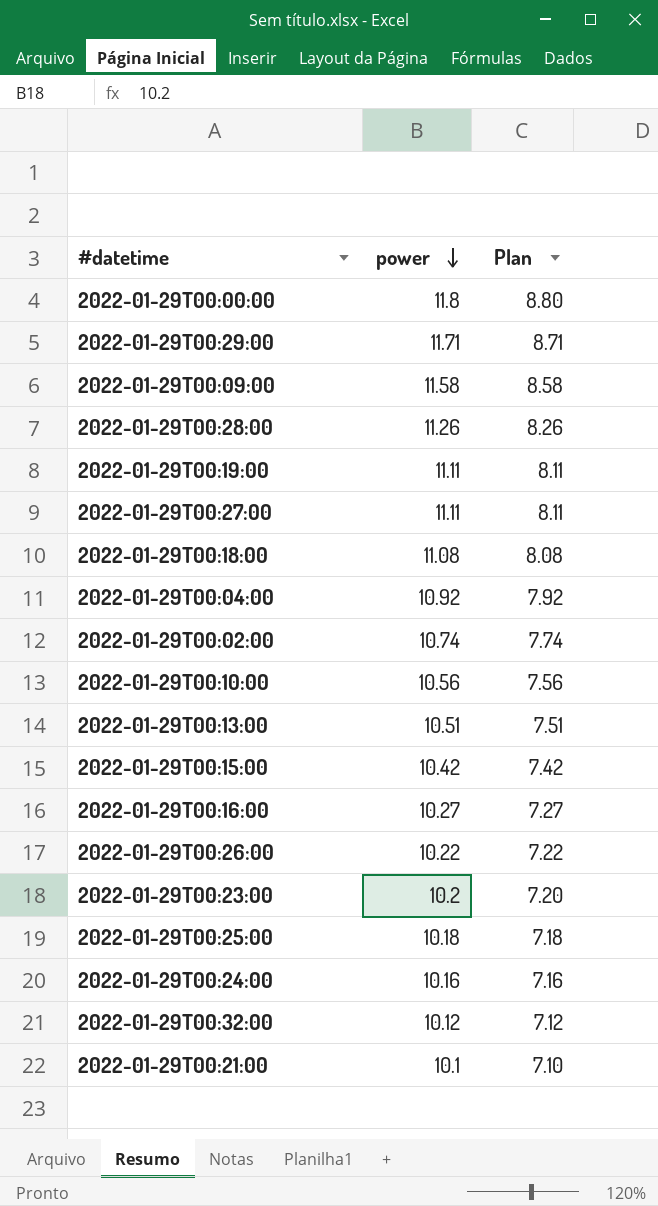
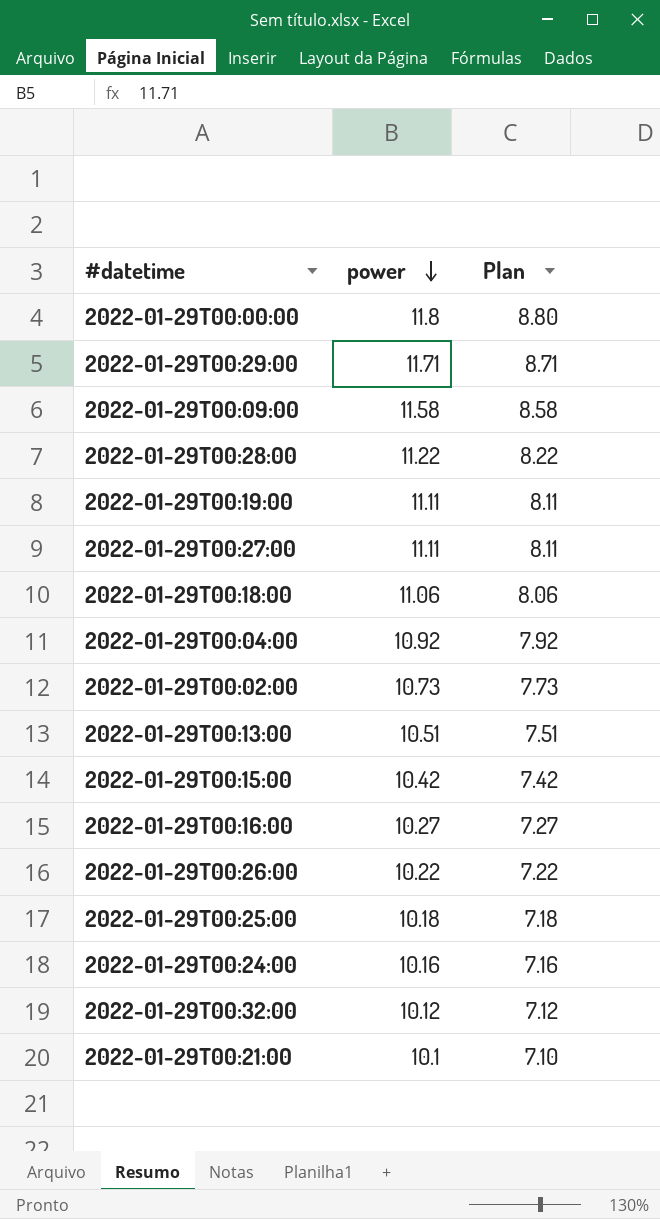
row 2022-01-29T00:10:00: 10.56 | 7.56 -> none
row 2022-01-29T00:23:00: 10.2 | 7.20 -> none
2022-01-29T00:28:00 | power: 11.26 -> 11.22
2022-01-29T00:28:00 | Plan: 8.26 -> 8.22
2022-01-29T00:18:00 | power: 11.08 -> 11.06
2022-01-29T00:18:00 | Plan: 8.08 -> 8.06
2022-01-29T00:02:00 | power: 10.74 -> 10.73
2022-01-29T00:02:00 | Plan: 7.74 -> 7.73

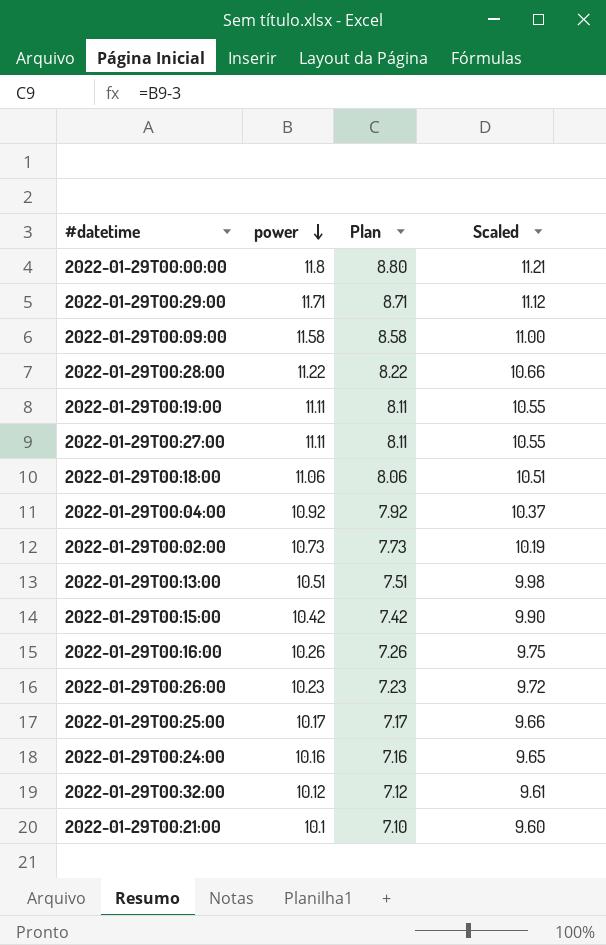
column Scaled | formula: none -> [power] * 0.95
2022-01-29T00:16:00 | power: 10.27 -> 10.26
2022-01-29T00:16:00 | Plan: 7.27 -> 7.26
2022-01-29T00:26:00 | power: 10.22 -> 10.23
2022-01-29T00:26:00 | Plan: 7.22 -> 7.23
2022-01-29T00:25:00 | power: 10.18 -> 10.17
2022-01-29T00:25:00 | Plan: 7.18 -> 7.17

